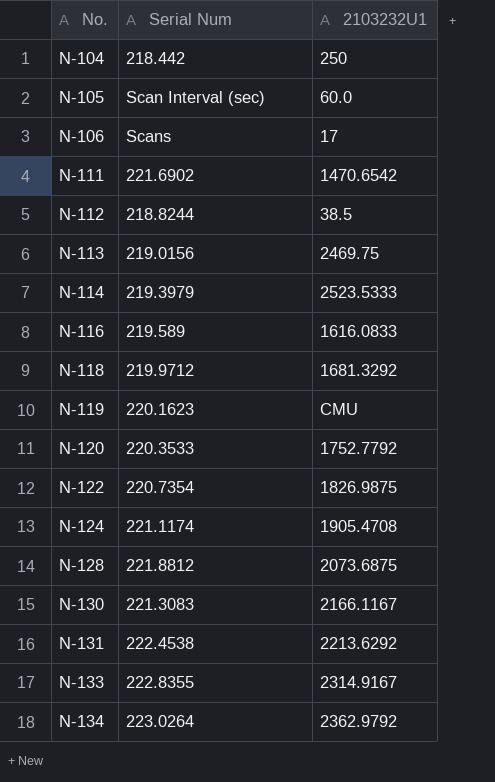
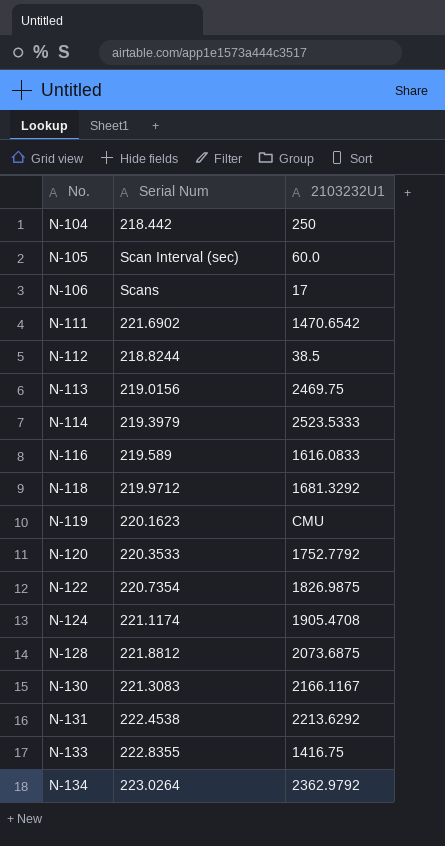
N-133 | 2103232U1: 2314.9167 -> 1416.75

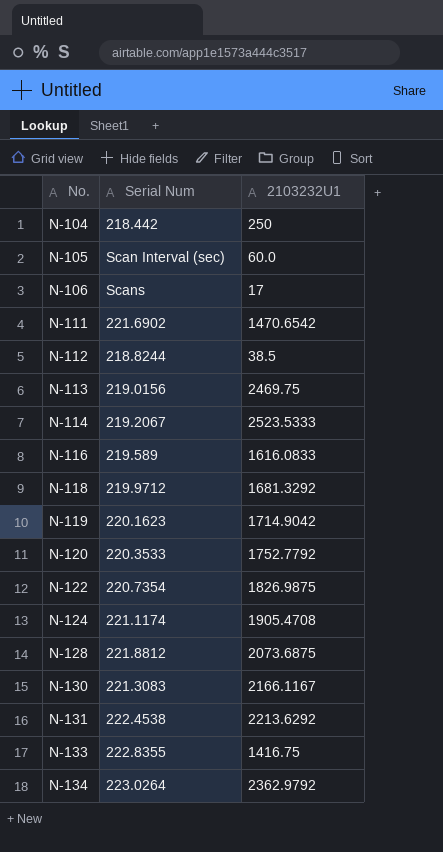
N-114 | Serial Num: 219.3979 -> 219.2067
N-119 | 2103232U1: CMU -> 1714.9042

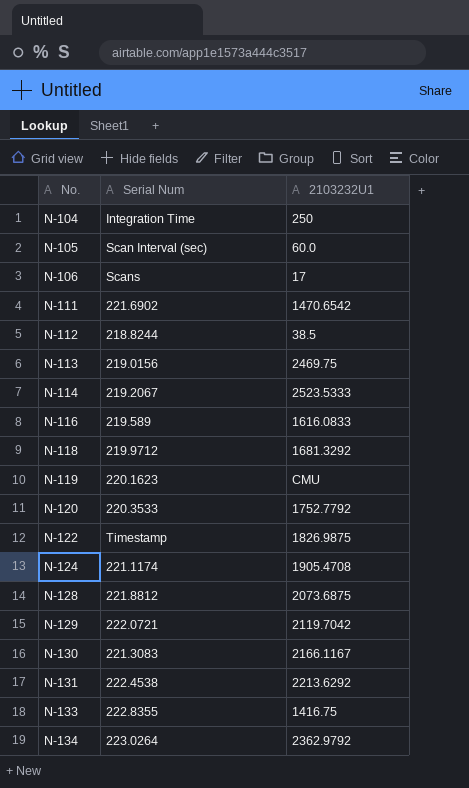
N-104 | Serial Num: 218.442 -> Integration Time
N-119 | 2103232U1: 1714.9042 -> CMU
N-122 | Serial Num: 220.7354 -> Timestamp
row N-129: none -> 222.0721 | 2119.7042

